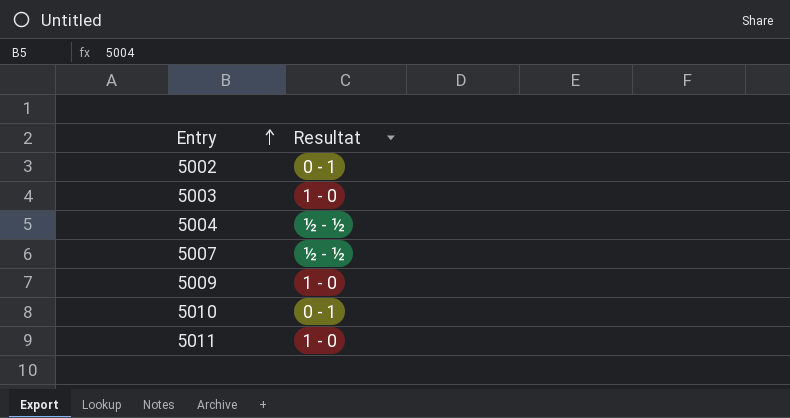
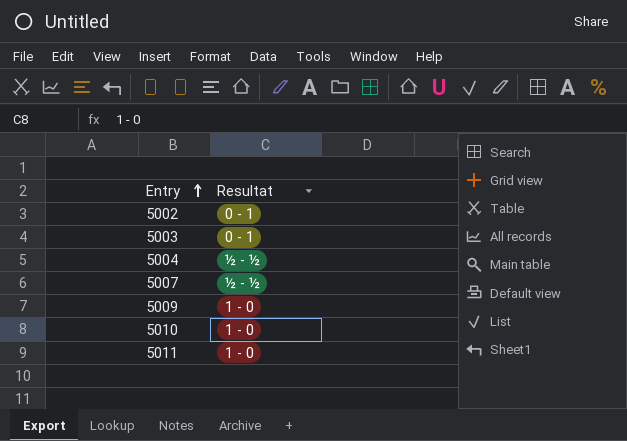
5003 | Resultat: 1 - 0 -> 0 - 1
5010 | Resultat: 0 - 1 -> 1 - 0

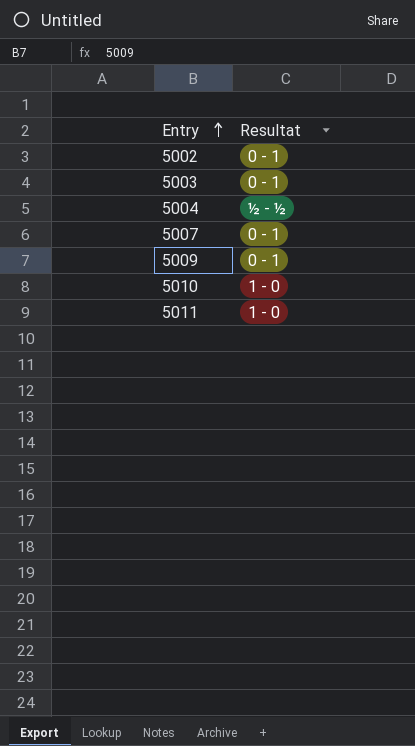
5007 | Resultat: ½ - ½ -> 0 - 1
5009 | Resultat: 1 - 0 -> 0 - 1

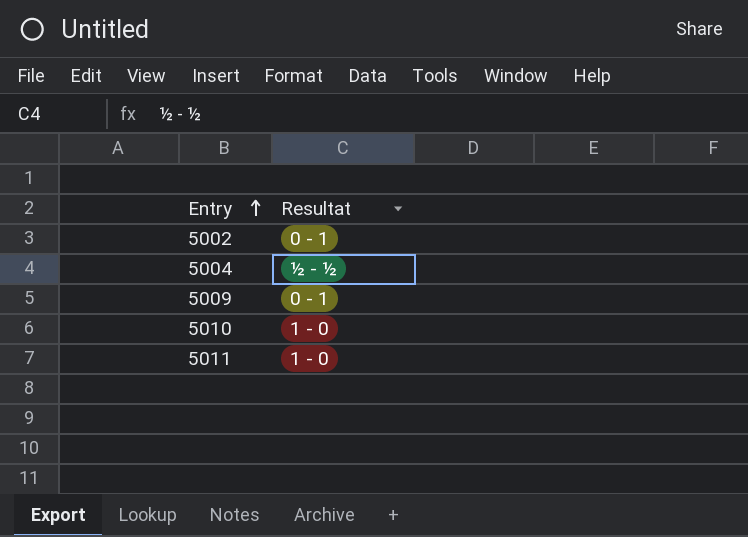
row 5003: 0 - 1 -> none
row 5007: 0 - 1 -> none

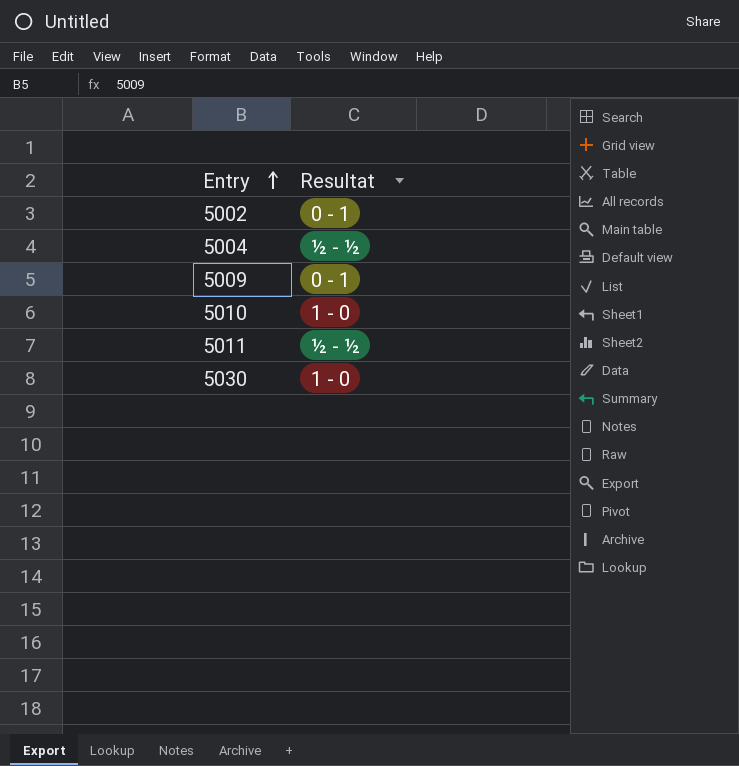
5011 | Resultat: 1 - 0 -> ½ - ½
row 5030: none -> 1 - 0

